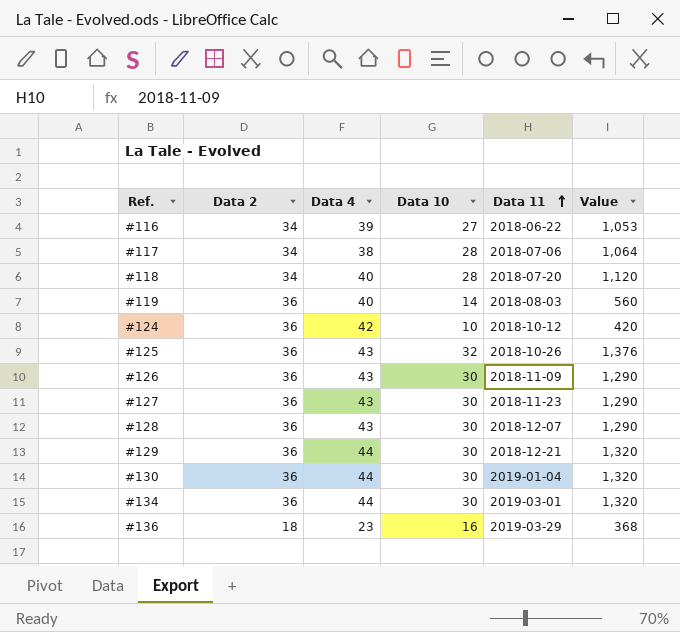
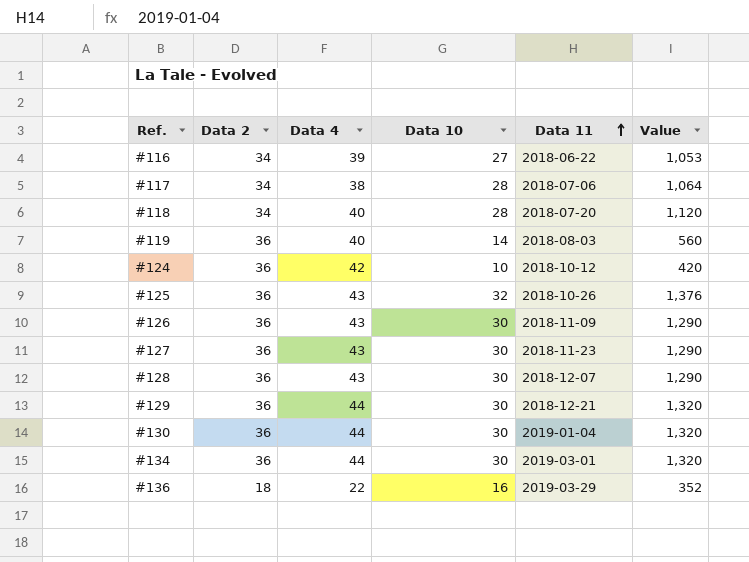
#136 | Data 4: 23 -> 22
#136 | Value: 368 -> 352

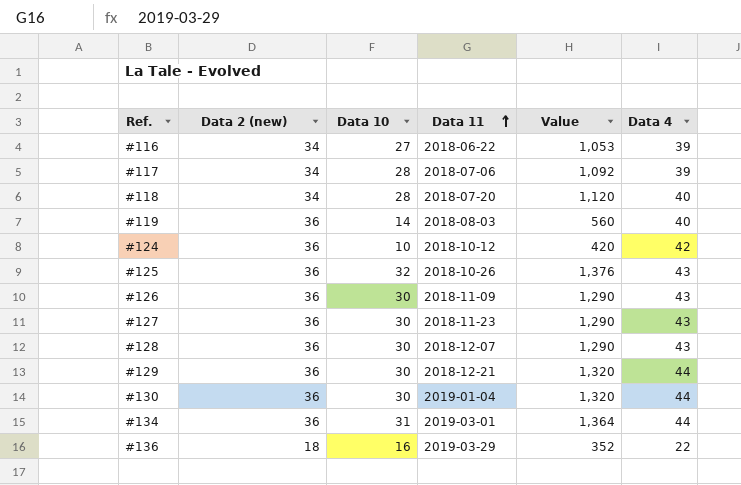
column name: Data 2 -> Data 2 (new)
column Data 4 | position: 3 -> 6
#117 | Value: 1,064 -> 1,092
#117 | Data 4: 38 -> 39
#134 | Data 10: 30 -> 31
#134 | Value: 1,320 -> 1,364

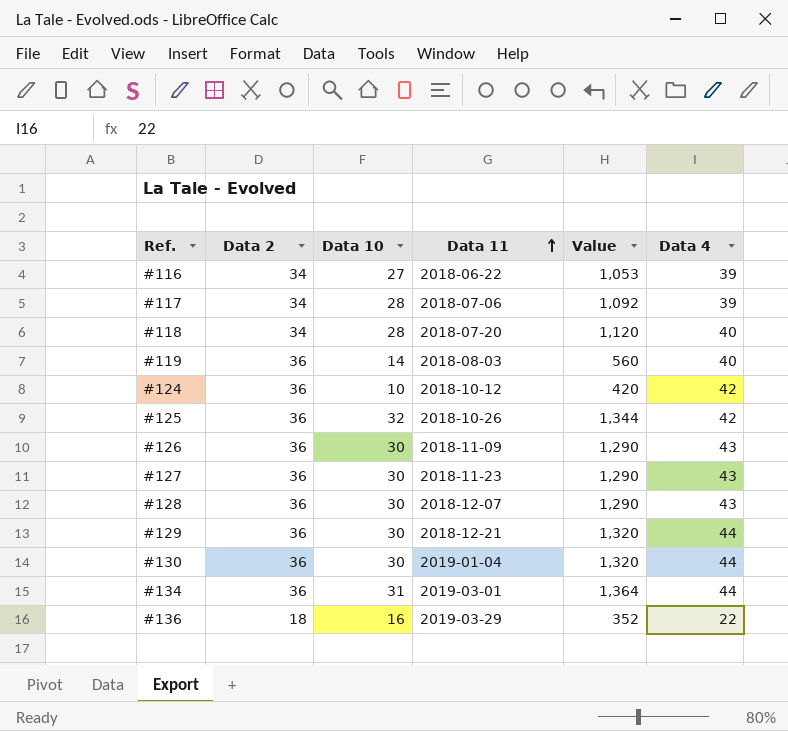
column name: Data 2 (new) -> Data 2
#125 | Value: 1,376 -> 1,344
#125 | Data 4: 43 -> 42

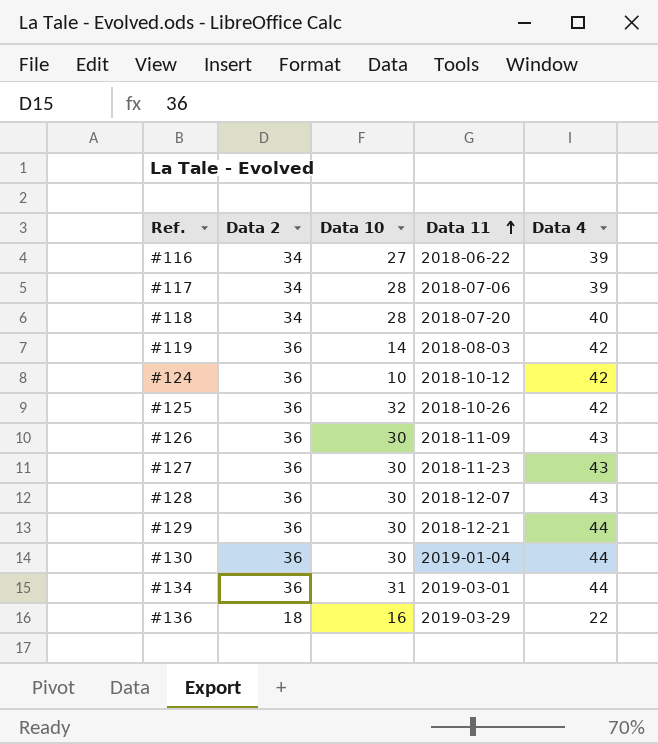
column Value | formula: [Data 10] * [Data 4] -> none
#119 | Data 4: 40 -> 42

